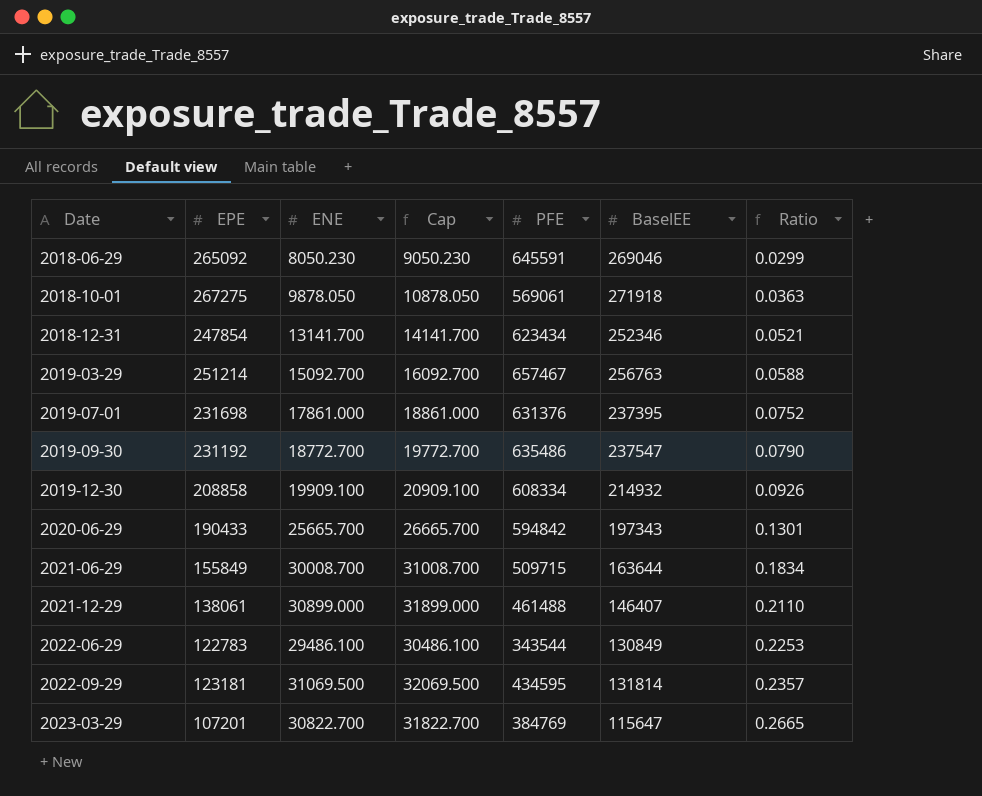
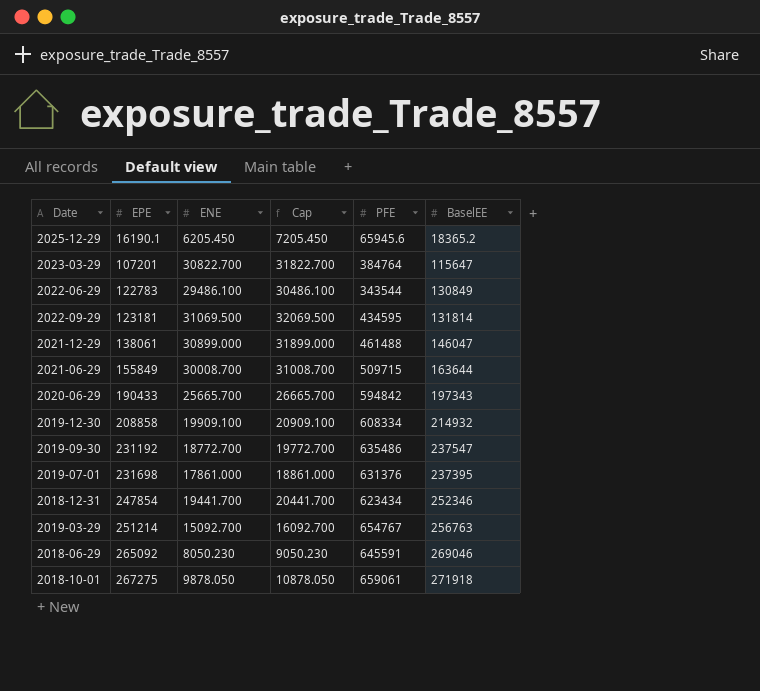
row order: Date ascending -> EPE ascending
column Ratio | formula: [ENE] / [BaselEE] -> none
row 2025-12-29: none -> 16190.1 | 6205.450 | 7205.450 | 65945.6 | 18365.2
2023-03-29 | PFE: 384769 -> 384764
2021-12-29 | BaselEE: 146407 -> 146047
2018-12-31 | ENE: 13141.700 -> 19441.700
2018-12-31 | Cap: 14141.700 -> 20441.700
2019-03-29 | PFE: 657467 -> 654767
2018-10-01 | PFE: 569061 -> 659061

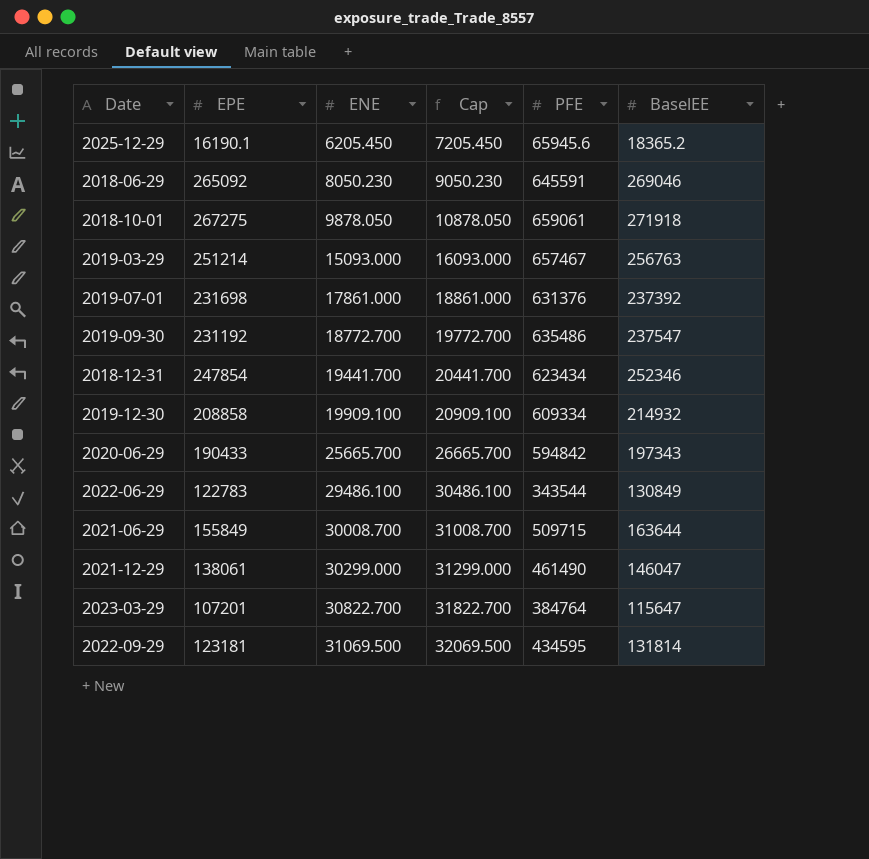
row order: EPE ascending -> ENE ascending
2019-03-29 | ENE: 15092.700 -> 15093.000
2019-03-29 | Cap: 16092.700 -> 16093.000
2019-03-29 | PFE: 654767 -> 657467
2019-07-01 | BaselEE: 237395 -> 237392
2019-12-30 | PFE: 608334 -> 609334
2021-12-29 | ENE: 30899.000 -> 30299.000
2021-12-29 | Cap: 31899.000 -> 31299.000
2021-12-29 | PFE: 461488 -> 461490

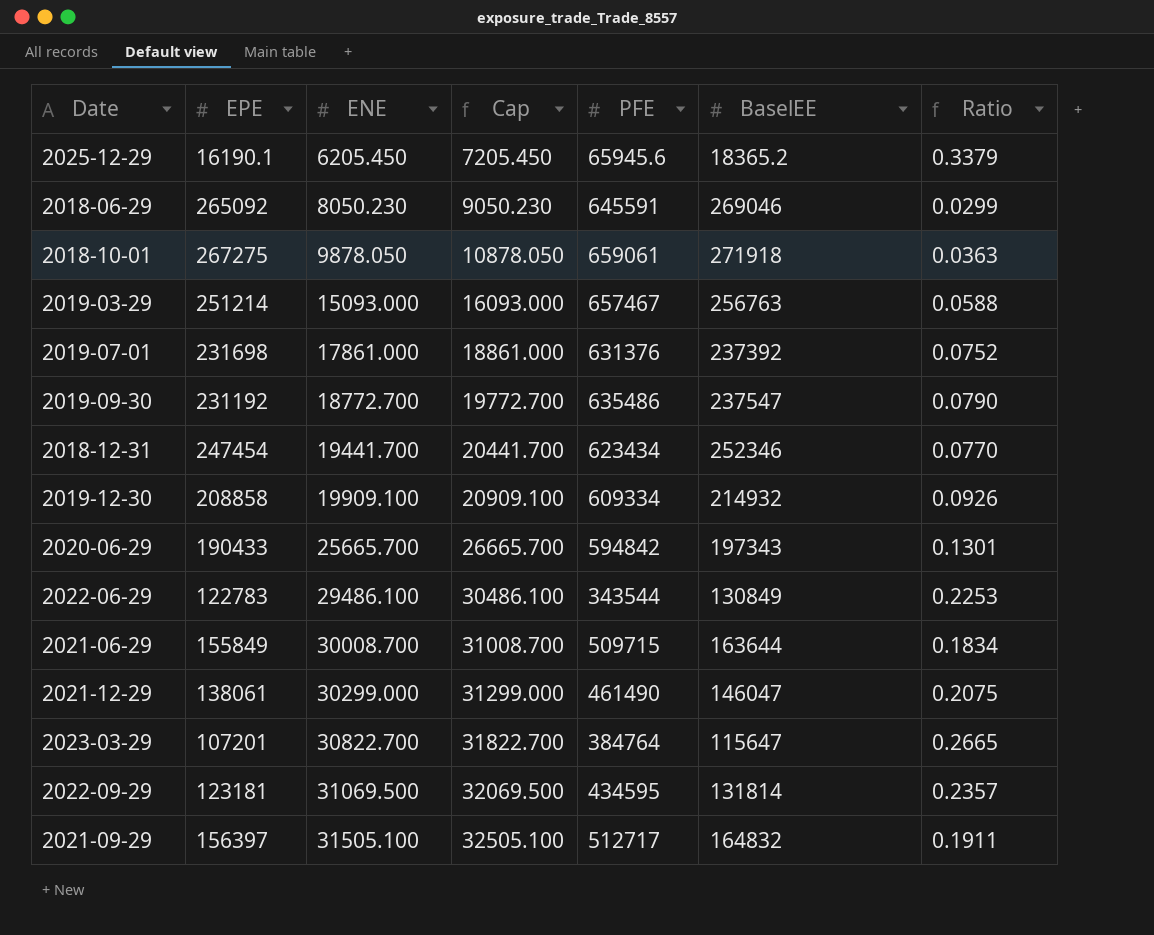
column Ratio | formula: none -> [ENE] / [BaselEE]
2018-12-31 | EPE: 247854 -> 247454
row 2021-09-29: none -> 156397 | 31505.100 | 32505.100 | 512717 | 164832 | 0.1911

